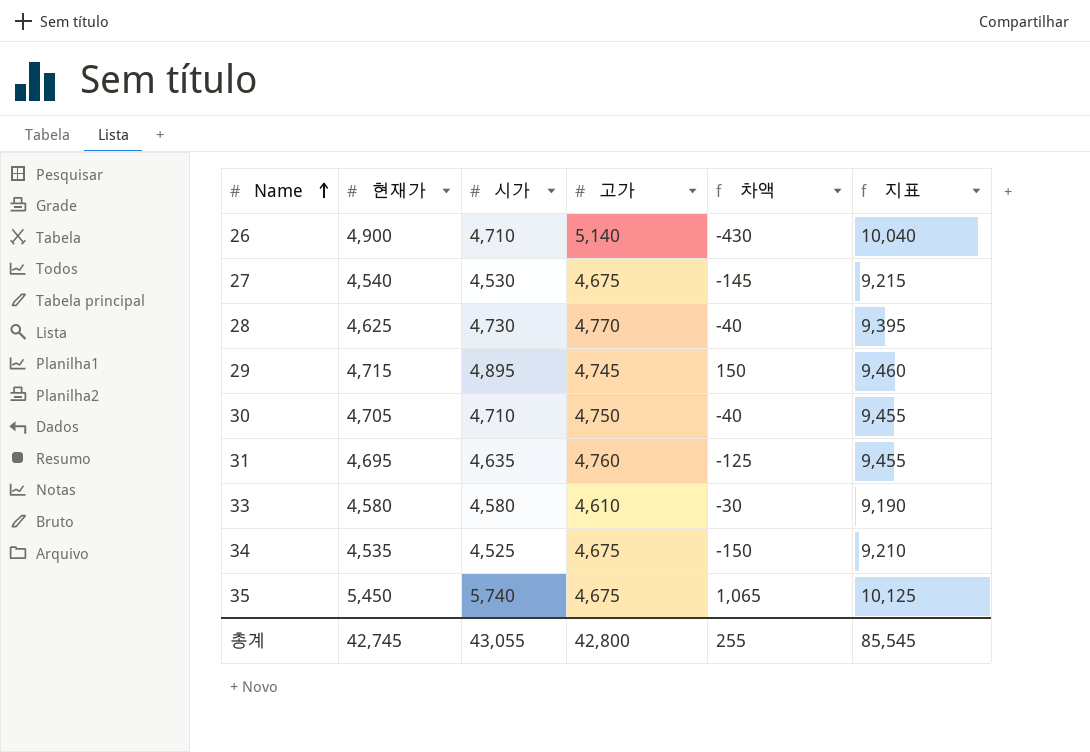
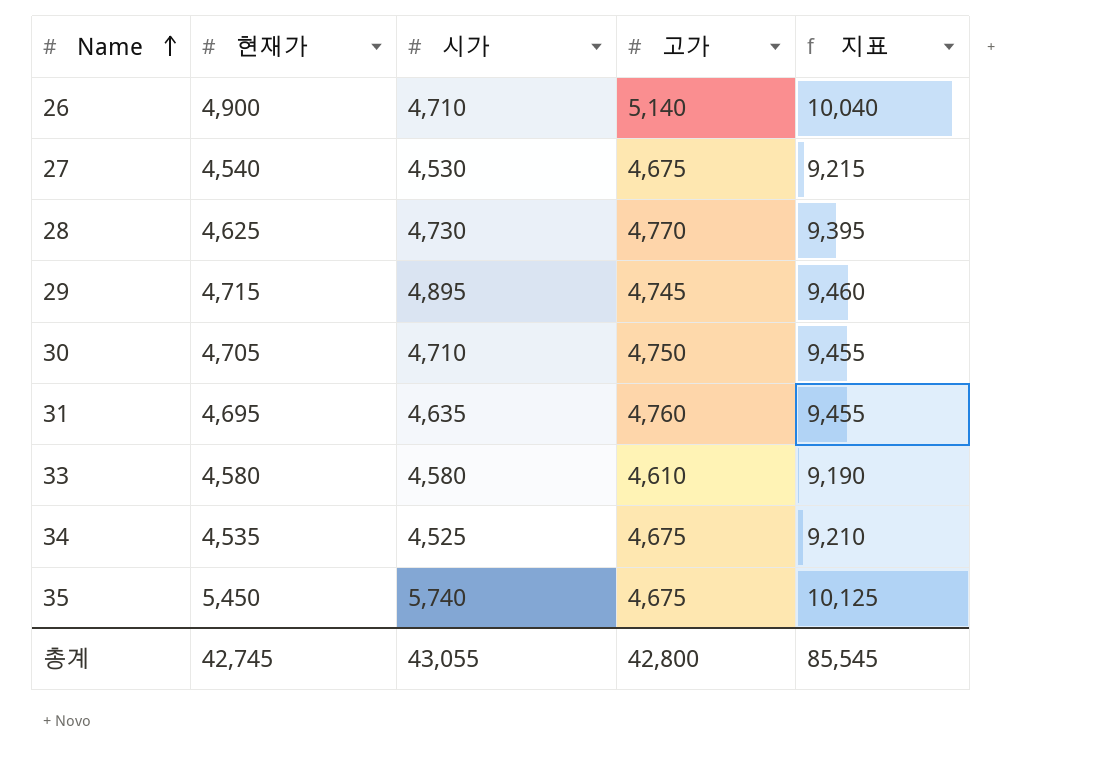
column 차액 | formula: [시가] - [고가] -> none

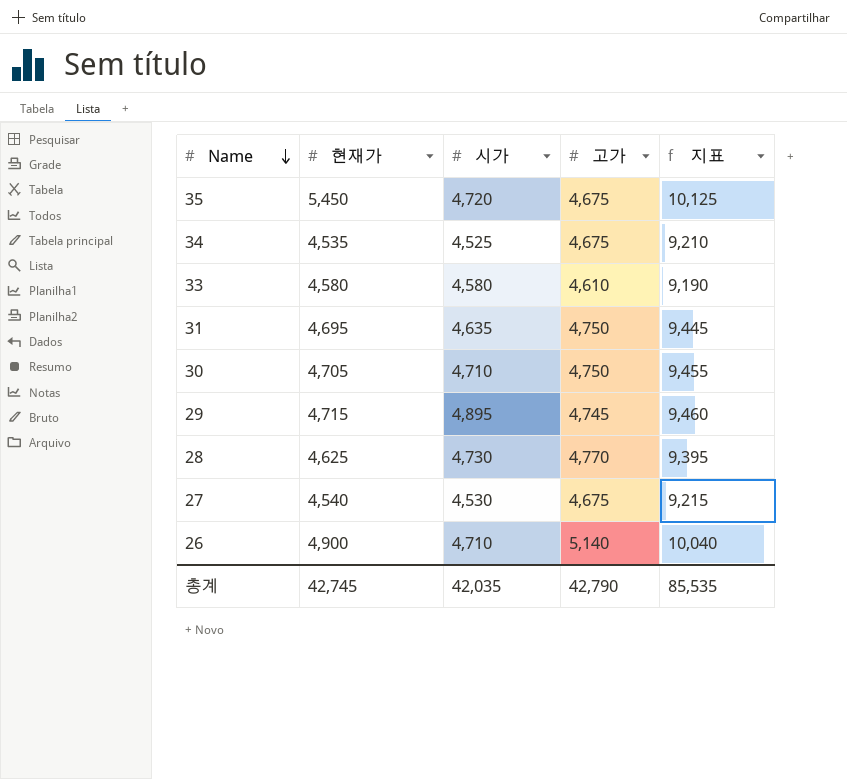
row order: Name ascending -> Name descending
35 | 시가: 5,740 -> 4,720
31 | 고가: 4,760 -> 4,750
31 | 지표: 9,455 -> 9,445
총계 | 시가: 43,055 -> 42,035
총계 | 고가: 42,800 -> 42,790
총계 | 지표: 85,545 -> 85,535

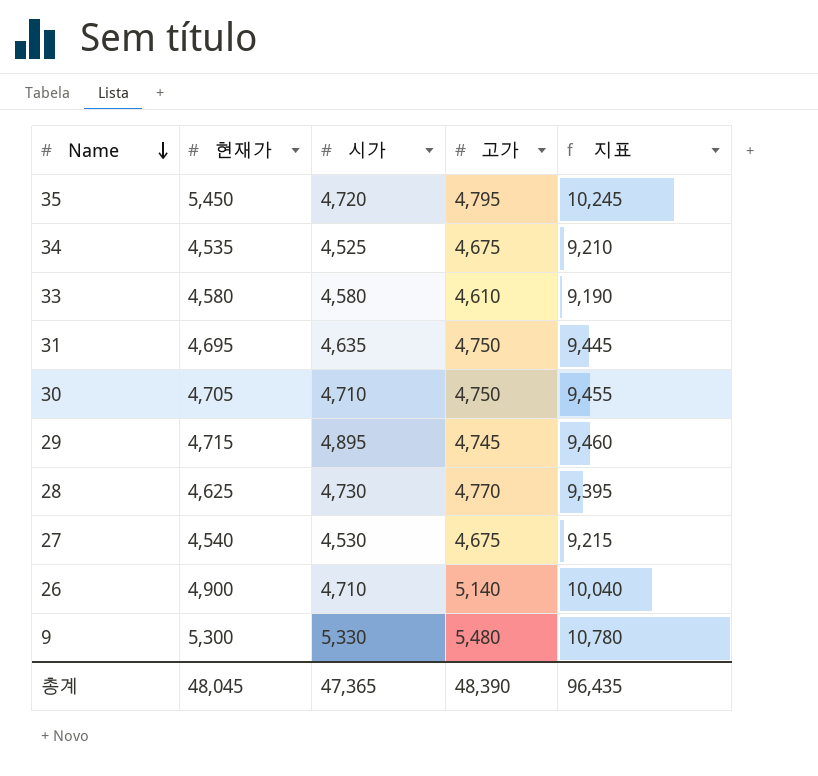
35 | 고가: 4,675 -> 4,795
35 | 지표: 10,125 -> 10,245
row 9: none -> 5,300 | 5,330 | 5,480 | 10,780
총계 | 현재가: 42,745 -> 48,045
총계 | 시가: 42,035 -> 47,365
총계 | 고가: 42,790 -> 48,390
총계 | 지표: 85,535 -> 96,435

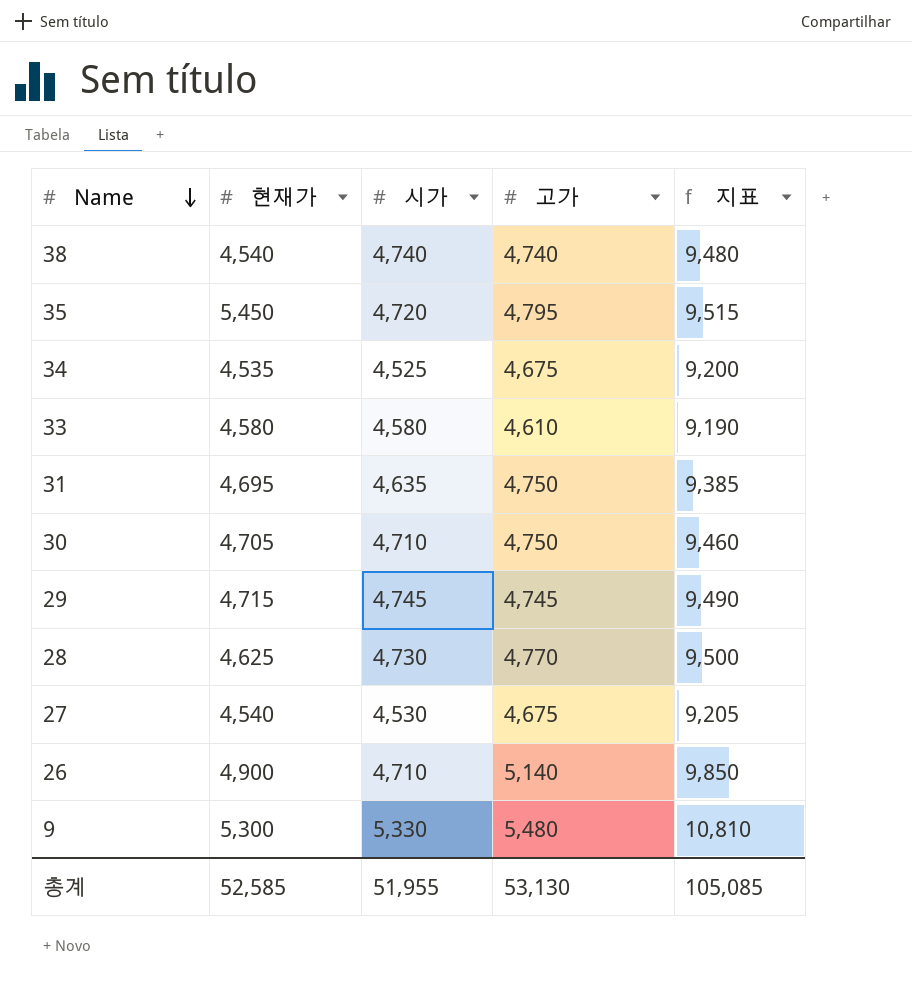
column 지표 | formula: [현재가] + [고가] -> [시가] + [고가]
row 38: none -> 4,540 | 4,740 | 4,740 | 9,480
29 | 시가: 4,895 -> 4,745
총계 | 현재가: 48,045 -> 52,585
총계 | 시가: 47,365 -> 51,955
총계 | 고가: 48,390 -> 53,130
총계 | 지표: 96,435 -> 105,085

